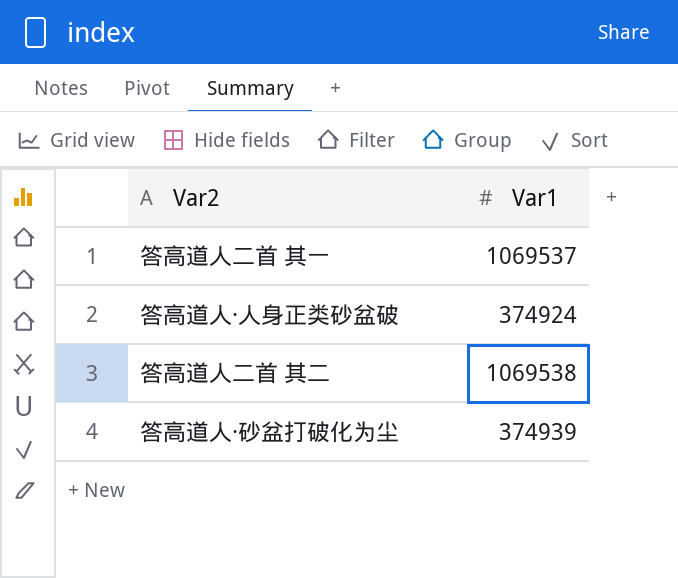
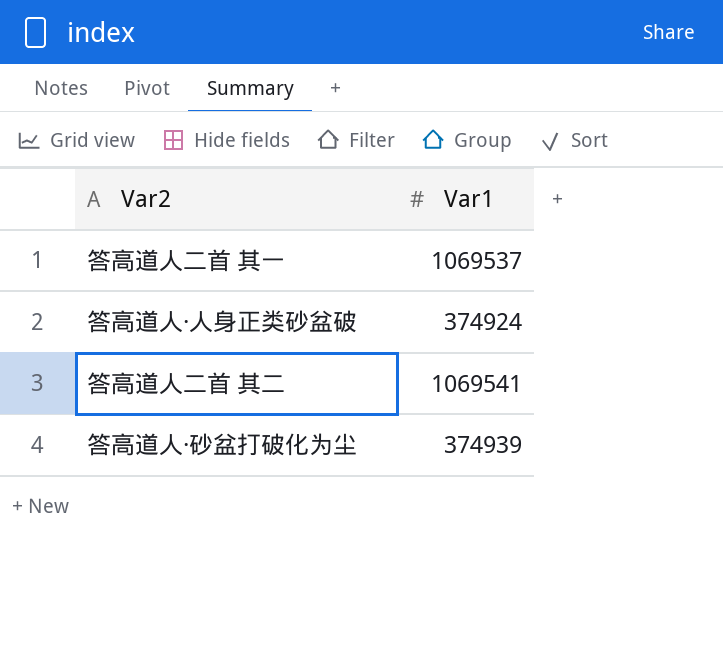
答高道人二首 其二 | Var1: 1069538 -> 1069541

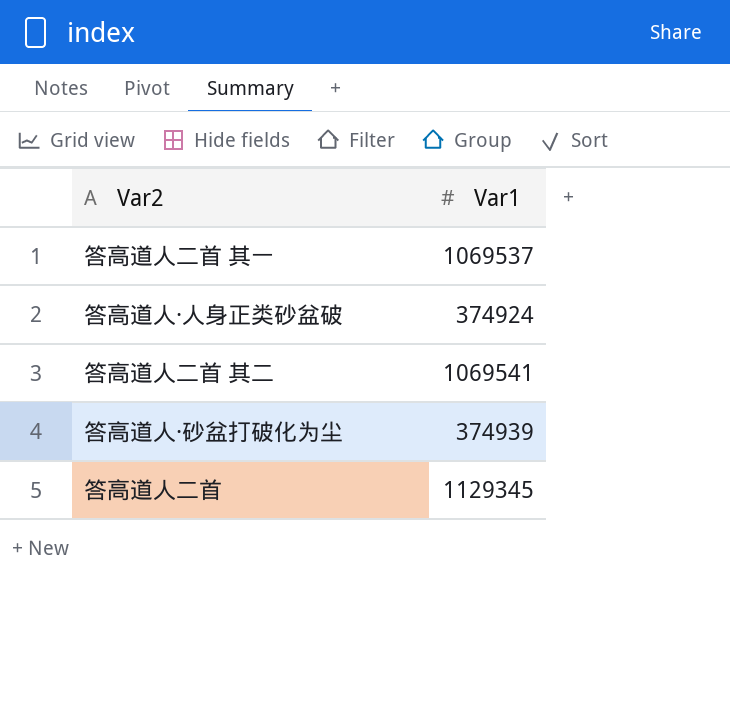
row 答高道人二首: none -> 1129345

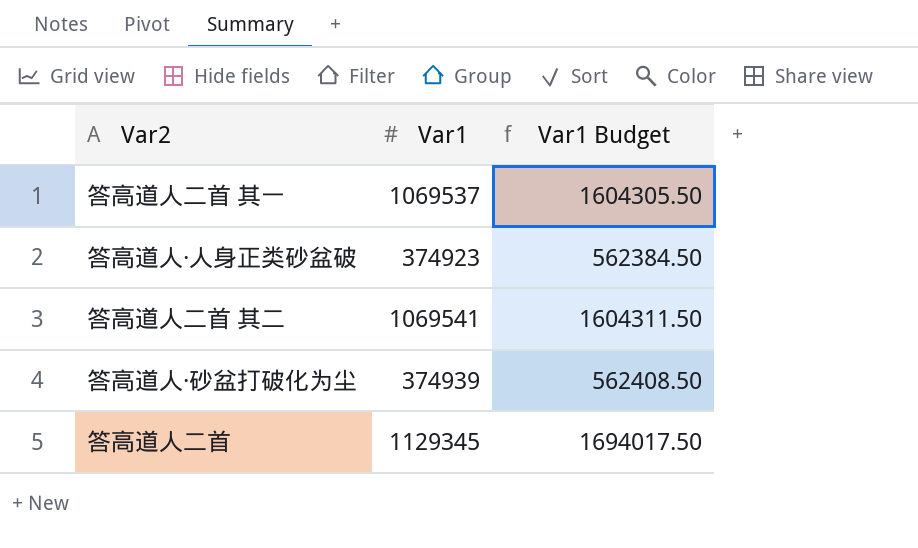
column Var1 Budget | formula: none -> [Var1] * 1.5
答高道人·人身正类砂盆破 | Var1: 374924 -> 374923

